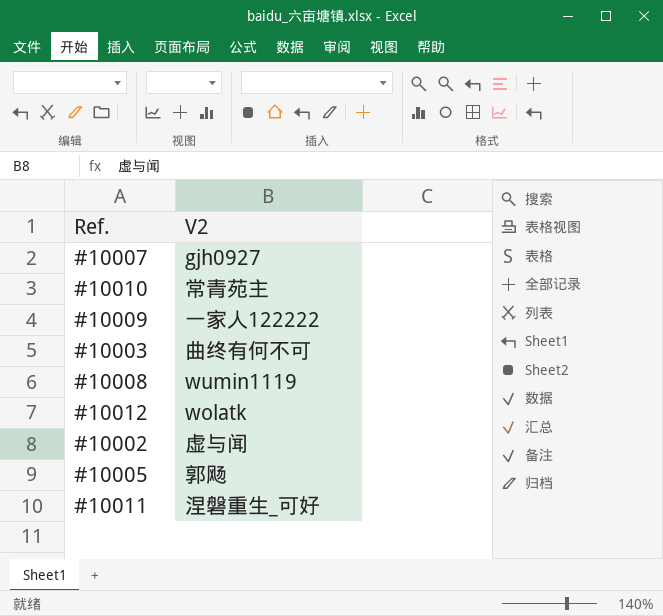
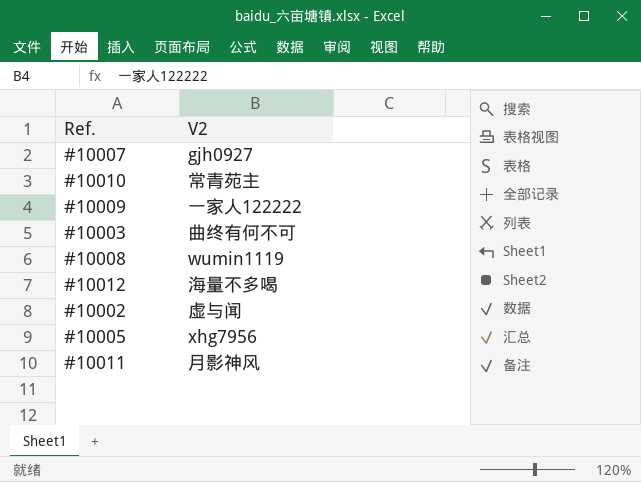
#10012 | V2: wolatk -> 海量不多喝
#10005 | V2: 郭飏 -> xhg7956
#10011 | V2: 涅磐重生_可好 -> 月影神风

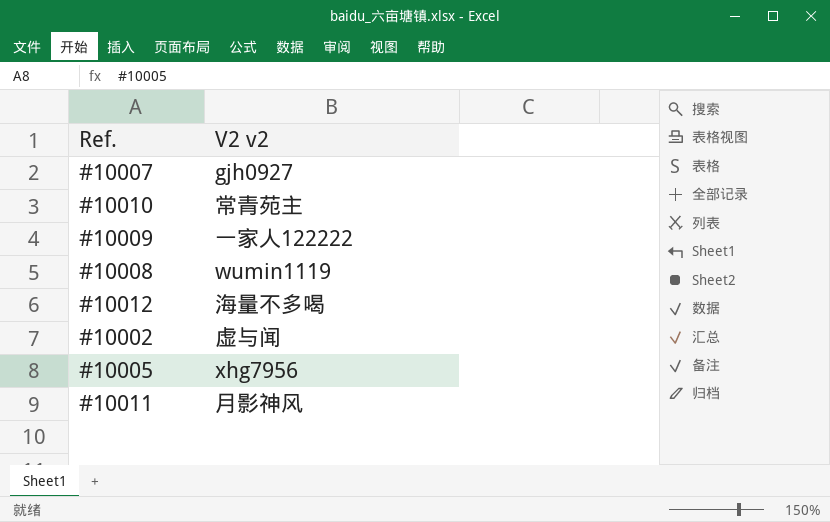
column name: V2 -> V2 v2
row #10003: 曲终有何不可 -> none

